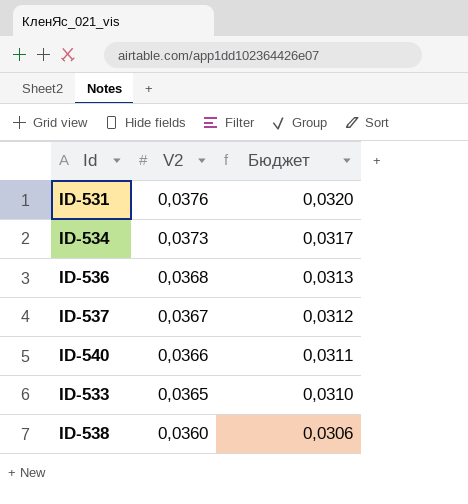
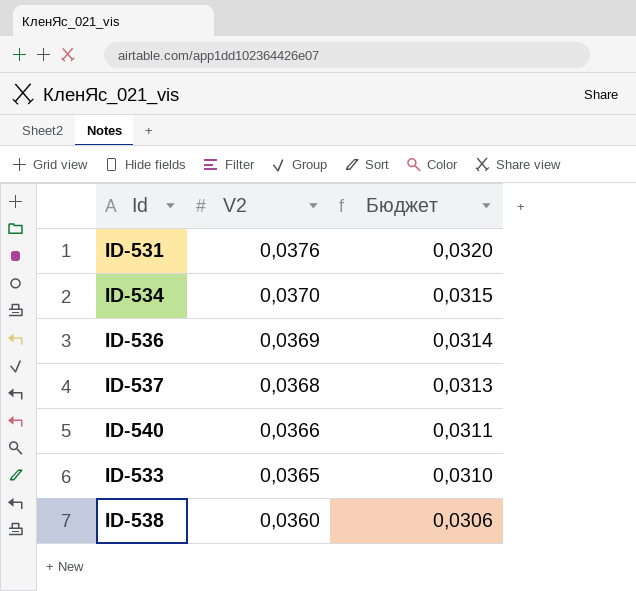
ID-534 | V2: 0,0373 -> 0,0370
ID-534 | Бюджет: 0,0317 -> 0,0315
ID-536 | V2: 0,0368 -> 0,0369
ID-536 | Бюджет: 0,0313 -> 0,0314
ID-537 | V2: 0,0367 -> 0,0368
ID-537 | Бюджет: 0,0312 -> 0,0313

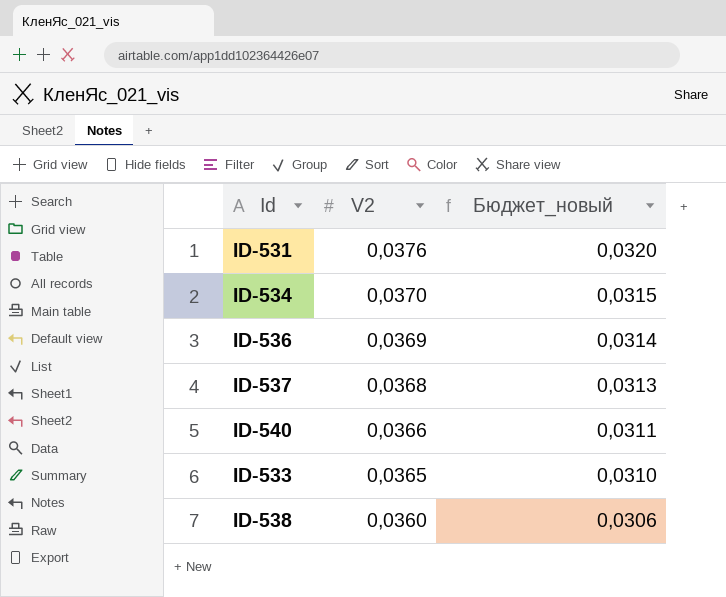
column name: Бюджет -> Бюджет_новый

